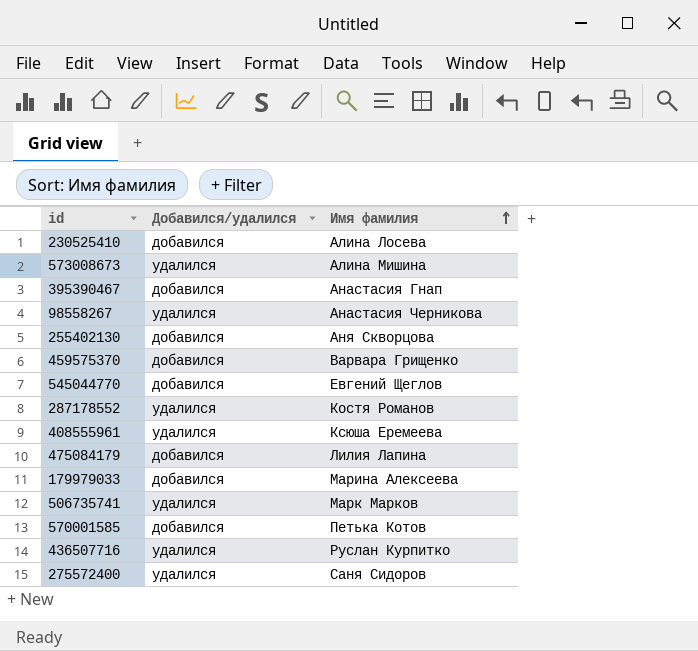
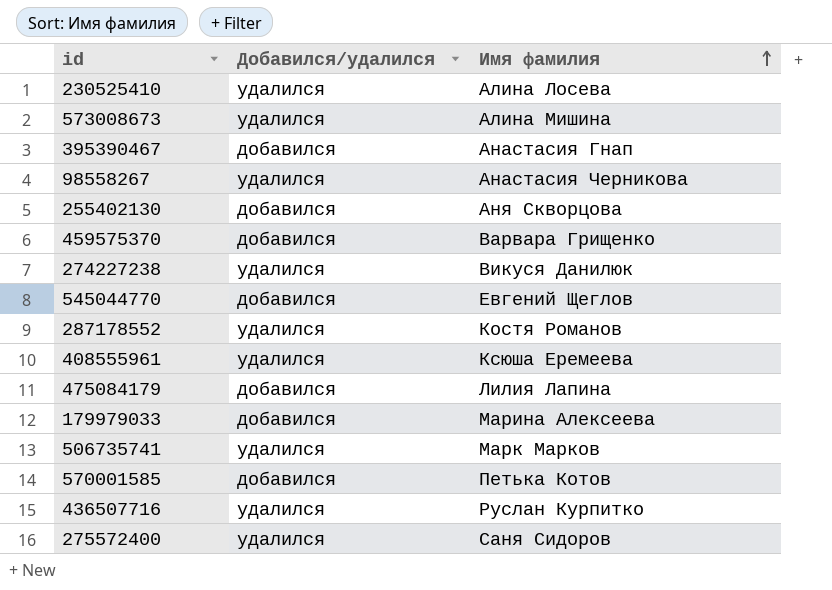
230525410 | Добавился/удалился: добавился -> удалился
row 274227238: none -> удалился | Викуся Данилюк

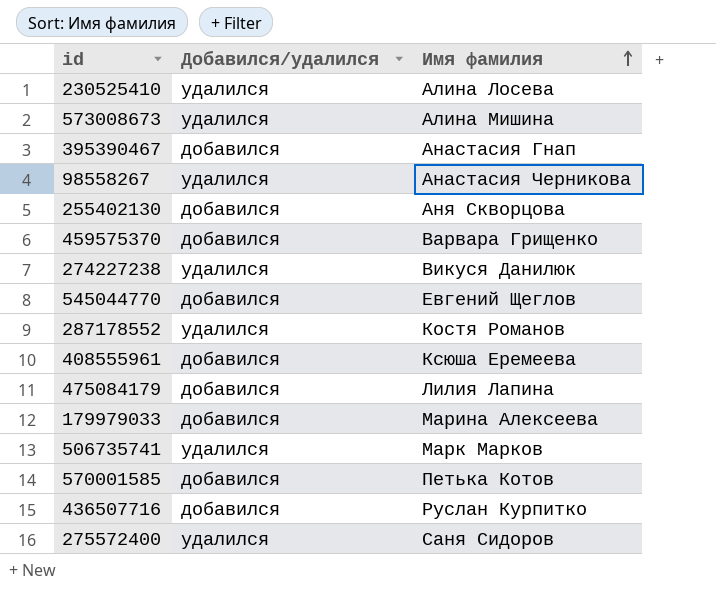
408555961 | Добавился/удалился: удалился -> добавился
436507716 | Добавился/удалился: удалился -> добавился

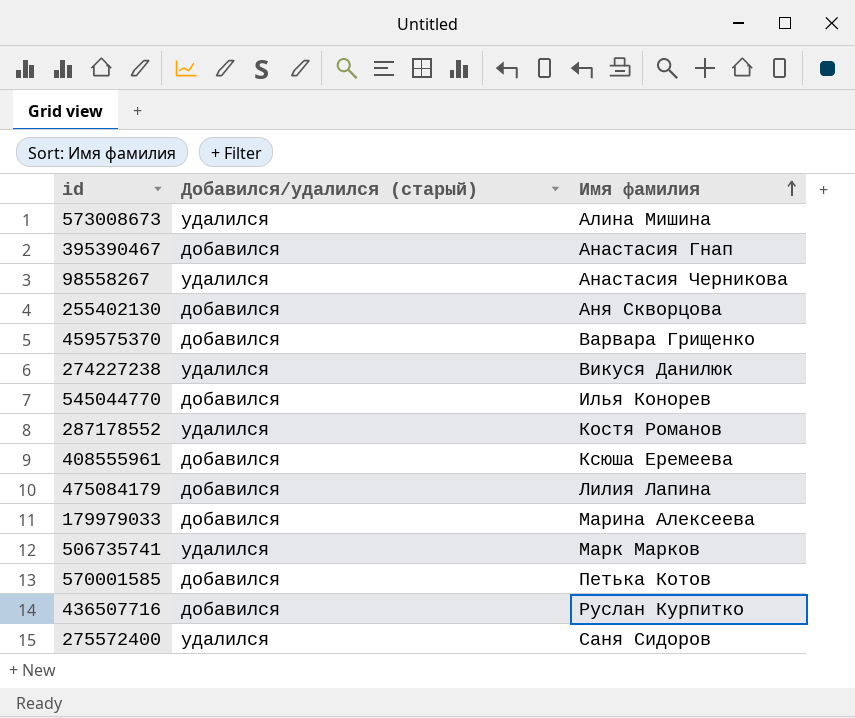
column name: Добавился/удалился -> Добавился/удалился (старый)
row 230525410: удалился | Алина Лосева -> none
545044770 | Имя фамилия: Евгений Щеглов -> Илья Конорев

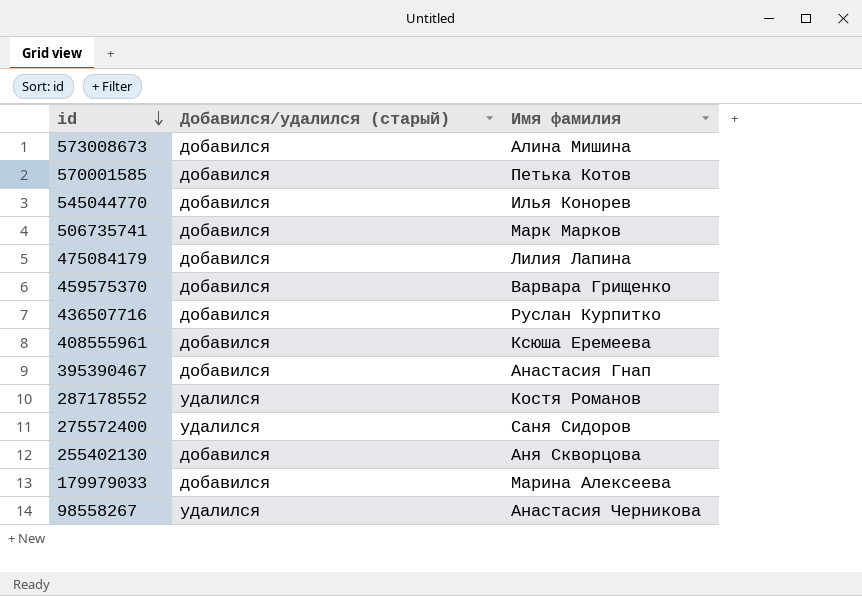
row order: Имя фамилия ascending -> id descending
row 274227238: удалился | Викуся Данилюк -> none
573008673 | Добавился/удалился (старый): удалился -> добавился
506735741 | Добавился/удалился (старый): удалился -> добавился

